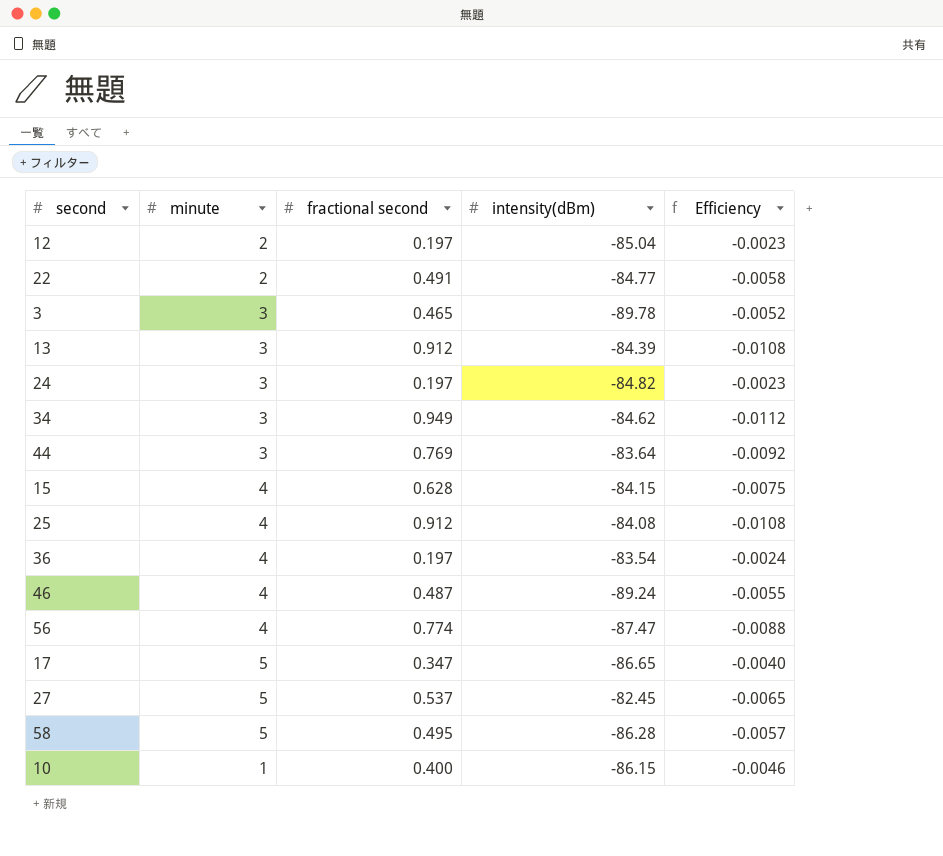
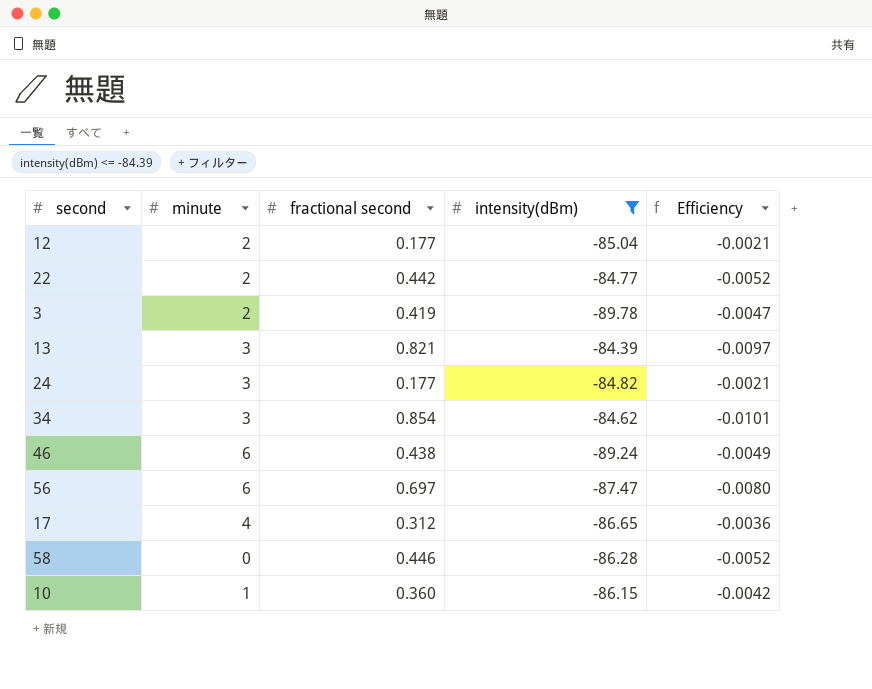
filter: none -> intensity(dBm) <= -84.39
12 | fractional second: 0.197 -> 0.177
12 | Efficiency: -0.0023 -> -0.0021
22 | fractional second: 0.491 -> 0.442
22 | Efficiency: -0.0058 -> -0.0052
3 | minute: 3 -> 2
3 | fractional second: 0.465 -> 0.419
3 | Efficiency: -0.0052 -> -0.0047
13 | fractional second: 0.912 -> 0.821
13 | Efficiency: -0.0108 -> -0.0097
24 | fractional second: 0.197 -> 0.177
24 | Efficiency: -0.0023 -> -0.0021
34 | fractional second: 0.949 -> 0.854
34 | Efficiency: -0.0112 -> -0.0101
46 | minute: 4 -> 6
46 | fractional second: 0.487 -> 0.438
46 | Efficiency: -0.0055 -> -0.0049
56 | minute: 4 -> 6
56 | fractional second: 0.774 -> 0.697
56 | Efficiency: -0.0088 -> -0.0080
17 | minute: 5 -> 4
17 | fractional second: 0.347 -> 0.312
17 | Efficiency: -0.0040 -> -0.0036
58 | minute: 5 -> 0
58 | fractional second: 0.495 -> 0.446
58 | Efficiency: -0.0057 -> -0.0052
10 | fractional second: 0.400 -> 0.360
10 | Efficiency: -0.0046 -> -0.0042

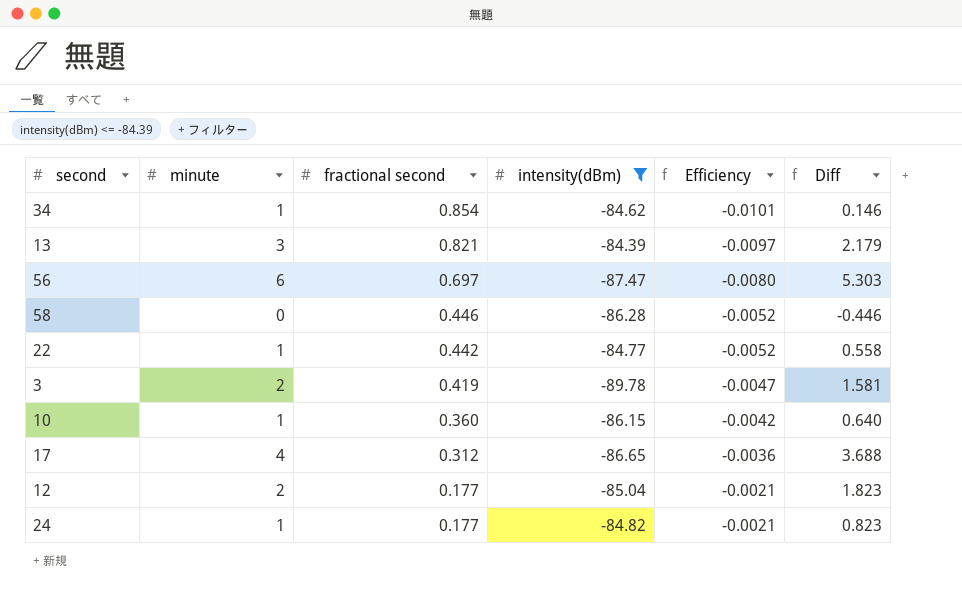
row order: none -> fractional second descending
column Diff | formula: none -> [minute] - [fractional second]
row 46: 6 | 0.438 | -89.24 | -0.0049 -> none
34 | minute: 3 -> 1
22 | minute: 2 -> 1
24 | minute: 3 -> 1

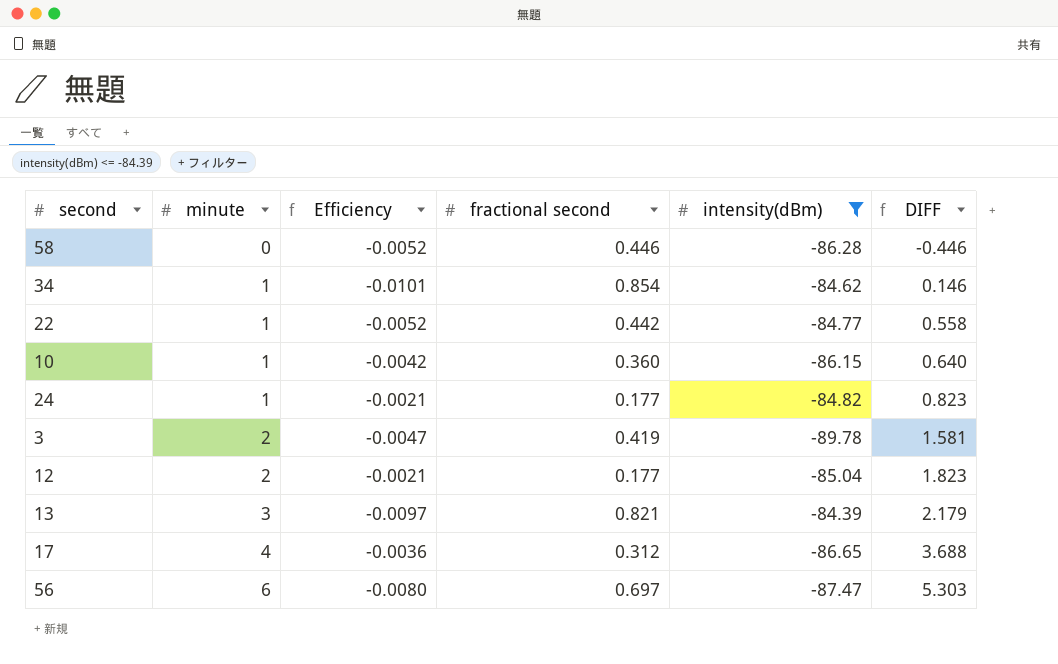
row order: fractional second descending -> minute ascending
column Efficiency | position: 5 -> 3
column name: Diff -> DIFF

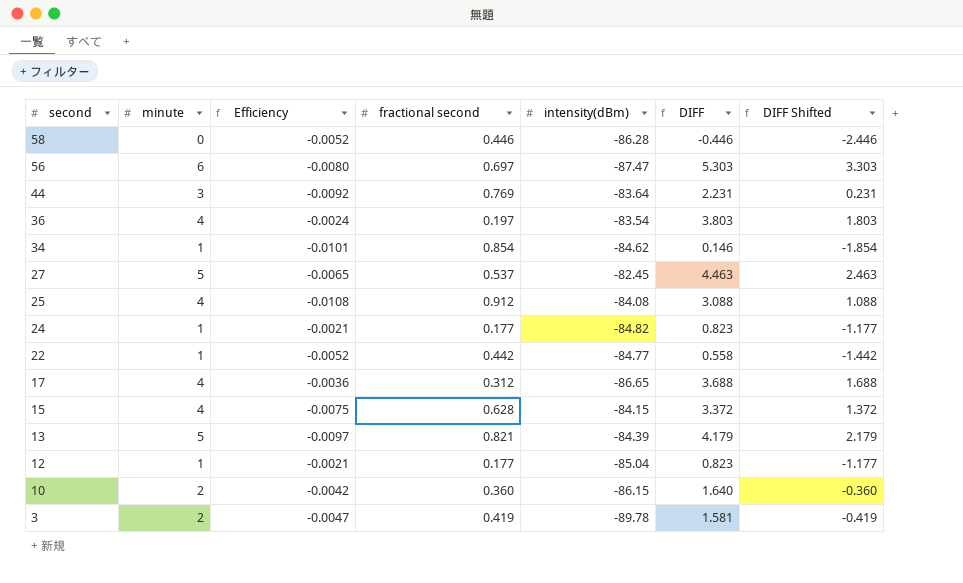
filter: intensity(dBm) <= -84.39 -> none
row order: minute ascending -> second descending
column DIFF Shifted | formula: none -> [DIFF] - 2
13 | minute: 3 -> 5
13 | DIFF: 2.179 -> 4.179
12 | minute: 2 -> 1
12 | DIFF: 1.823 -> 0.823
10 | minute: 1 -> 2
10 | DIFF: 0.640 -> 1.640

